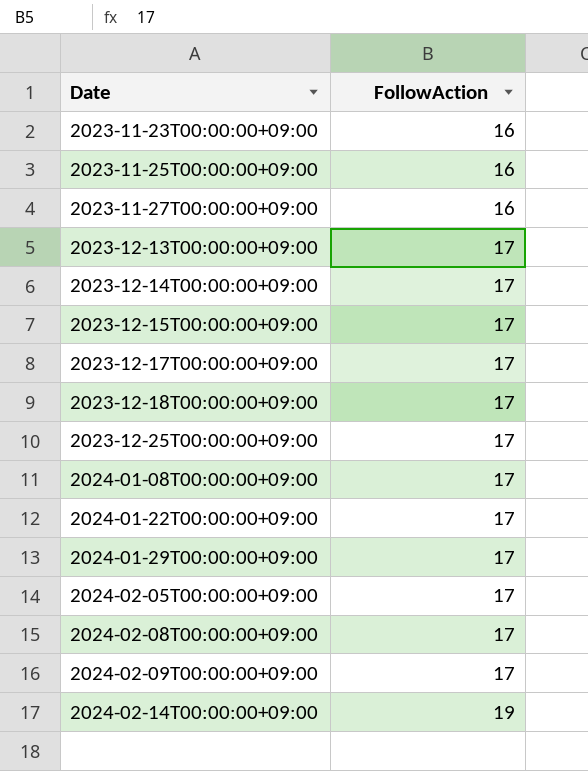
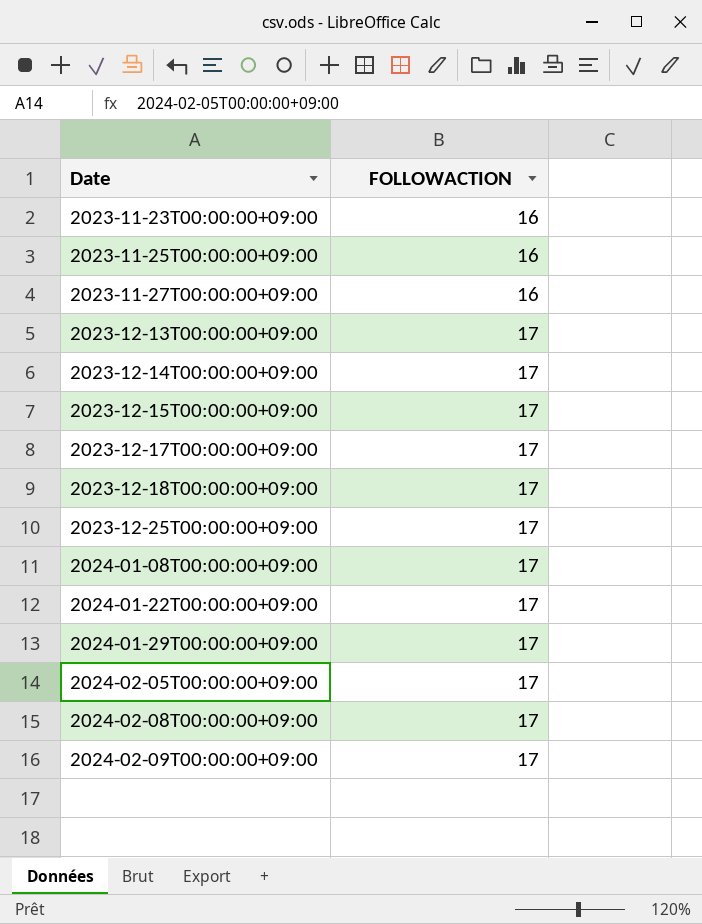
column name: FollowAction -> FOLLOWACTION
row 2024-02-14T00:00:00+09:00: 19 -> none

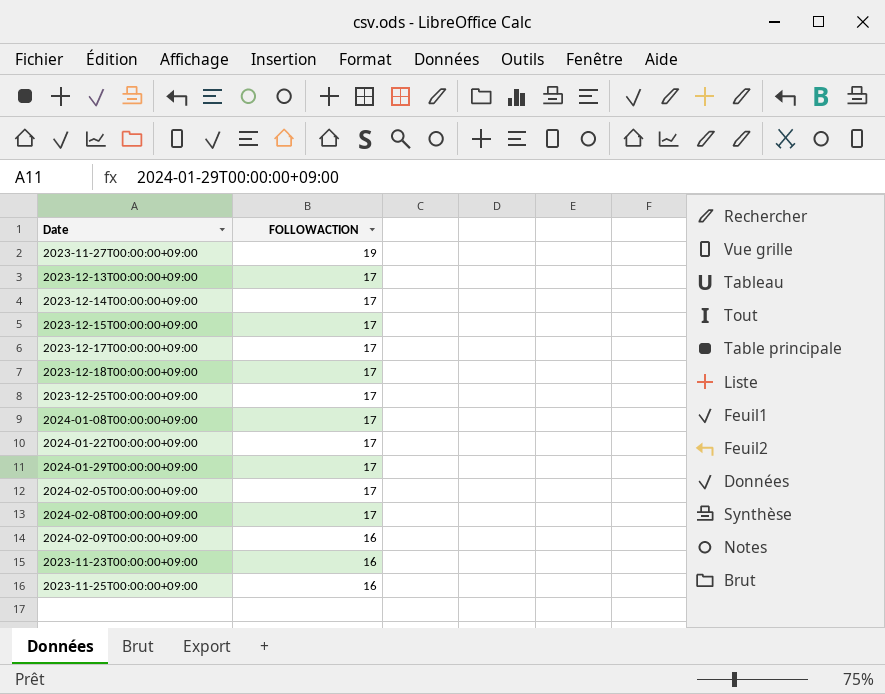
row order: Date ascending -> FOLLOWACTION descending
2023-11-27T00:00:00+09:00 | FOLLOWACTION: 16 -> 19
2024-02-09T00:00:00+09:00 | FOLLOWACTION: 17 -> 16

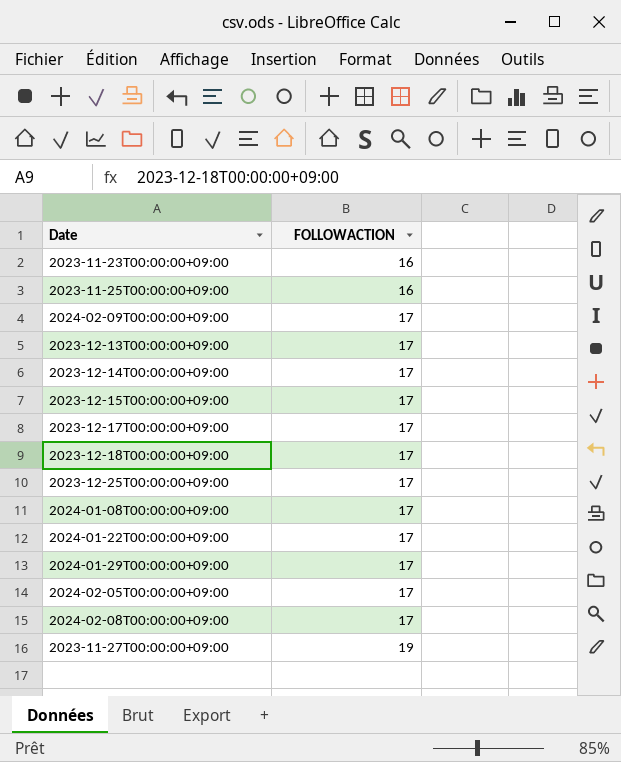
row order: FOLLOWACTION descending -> FOLLOWACTION ascending
2024-02-09T00:00:00+09:00 | FOLLOWACTION: 16 -> 17

